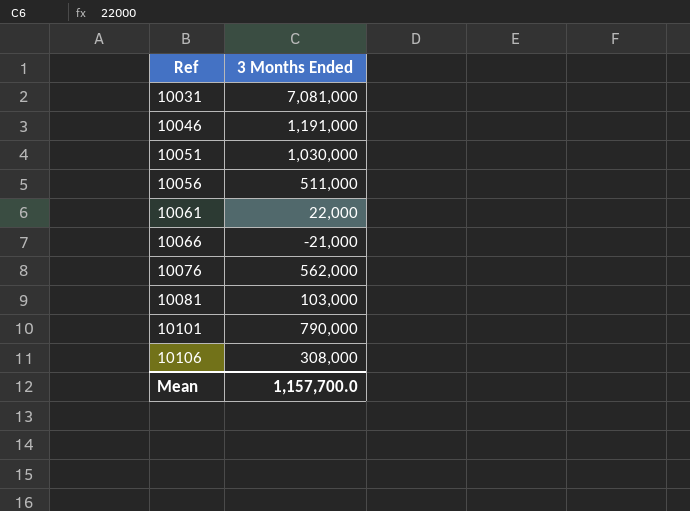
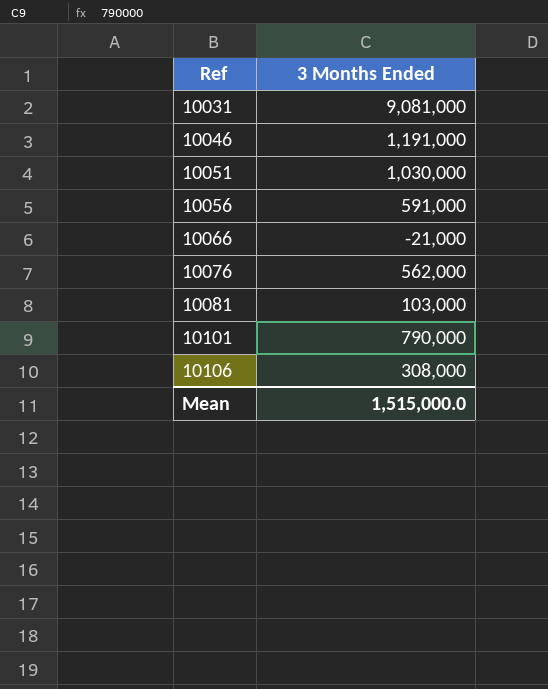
row 10061: 22,000 -> none
10031 | 3 Months Ended: 7,081,000 -> 9,081,000
10056 | 3 Months Ended: 511,000 -> 591,000
Mean | 3 Months Ended: 1,157,700.0 -> 1,515,000.0

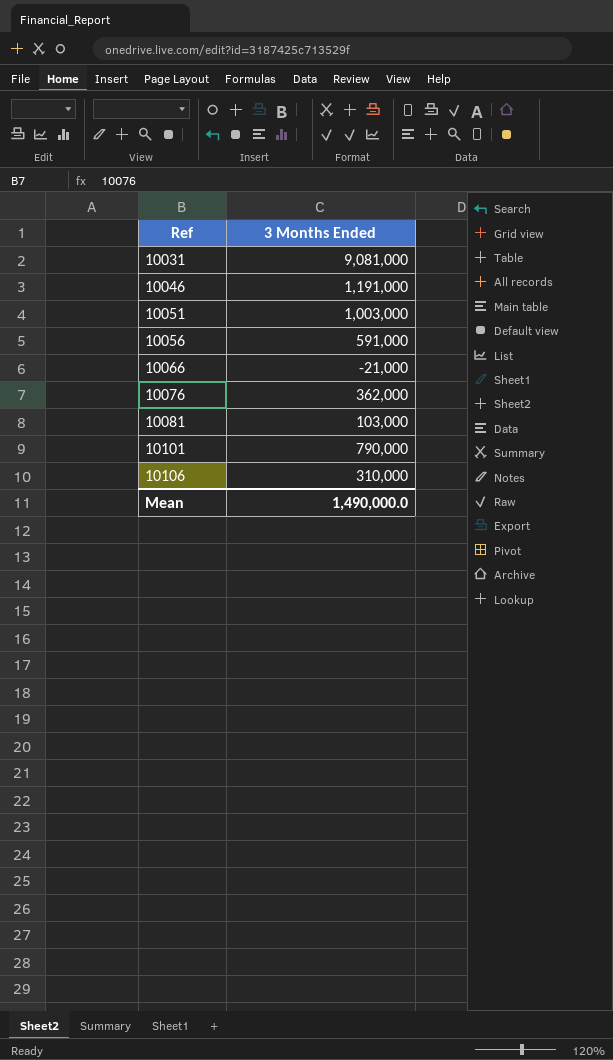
10051 | 3 Months Ended: 1,030,000 -> 1,003,000
10076 | 3 Months Ended: 562,000 -> 362,000
10106 | 3 Months Ended: 308,000 -> 310,000
Mean | 3 Months Ended: 1,515,000.0 -> 1,490,000.0

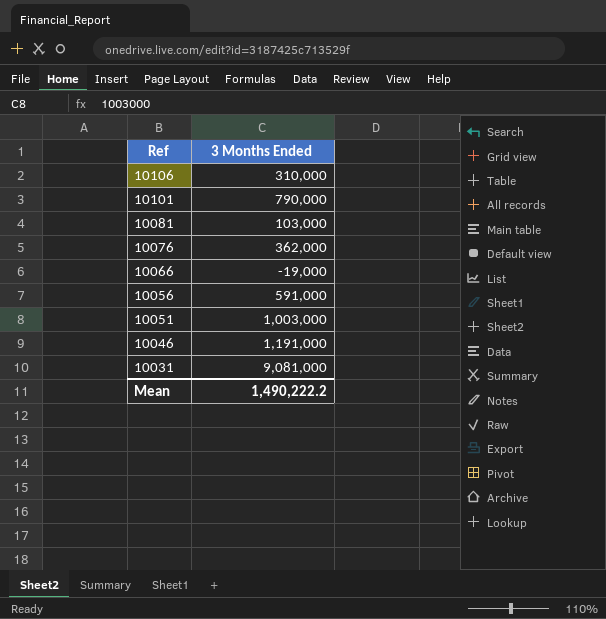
row order: Ref ascending -> Ref descending
10066 | 3 Months Ended: -21,000 -> -19,000
Mean | 3 Months Ended: 1,490,000.0 -> 1,490,222.2

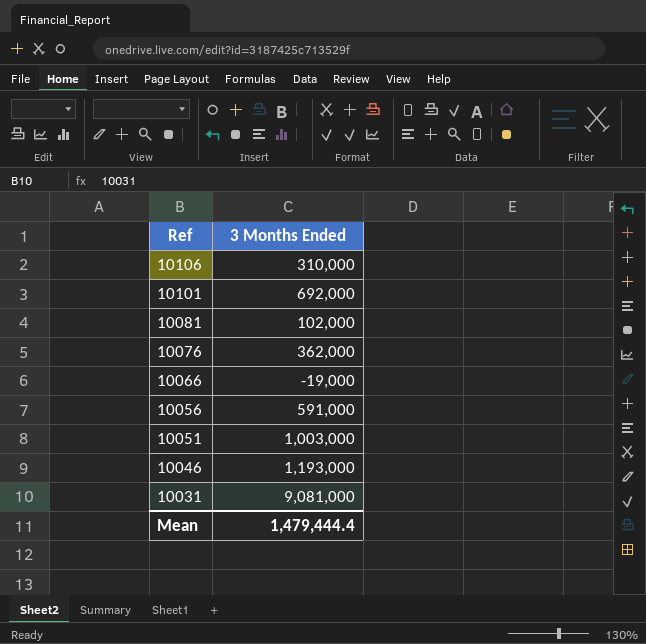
10101 | 3 Months Ended: 790,000 -> 692,000
10081 | 3 Months Ended: 103,000 -> 102,000
10046 | 3 Months Ended: 1,191,000 -> 1,193,000
Mean | 3 Months Ended: 1,490,222.2 -> 1,479,444.4

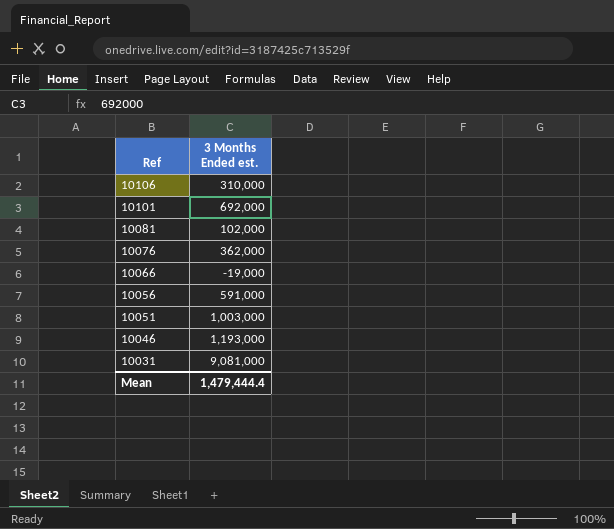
column name: 3 Months Ended -> 3 Months Ended est.

